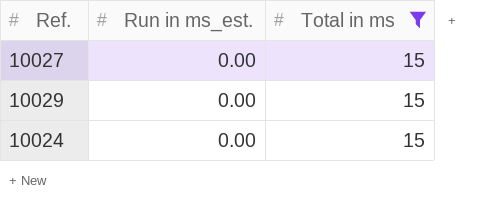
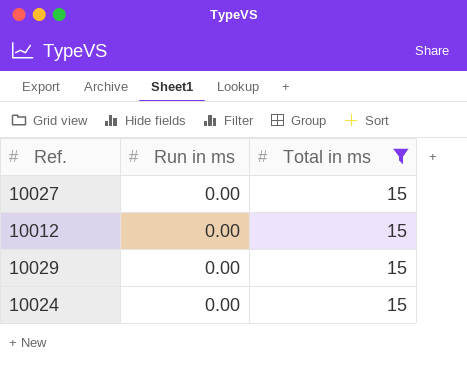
column name: Run in ms_est. -> Run in ms
row 10012: none -> 0.00 | 15

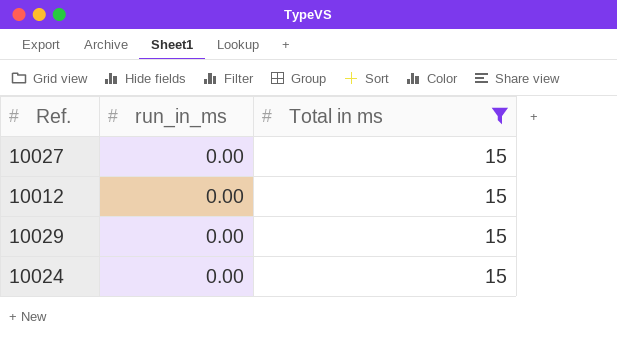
column name: Run in ms -> run_in_ms

